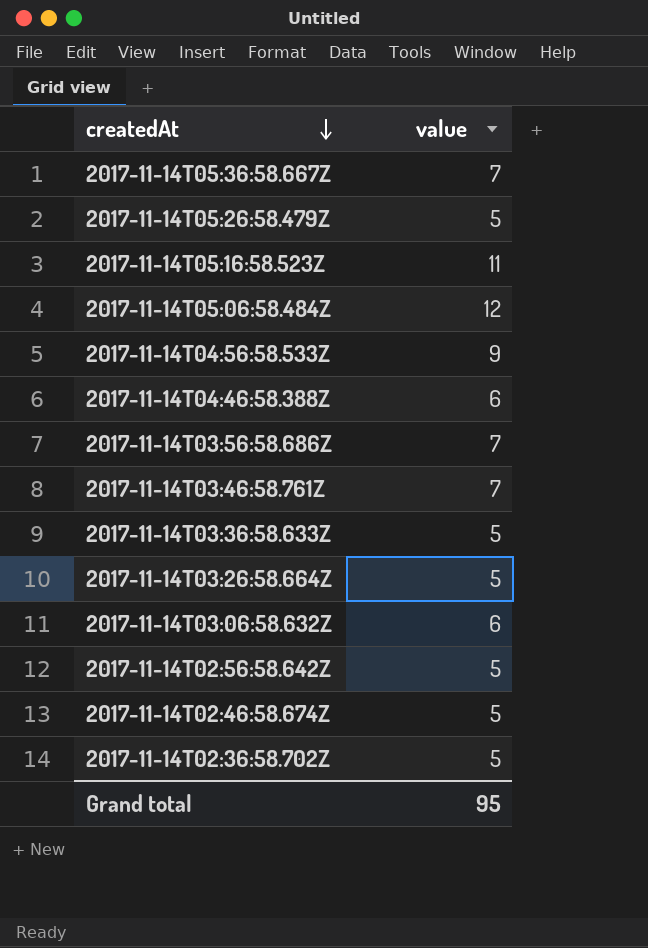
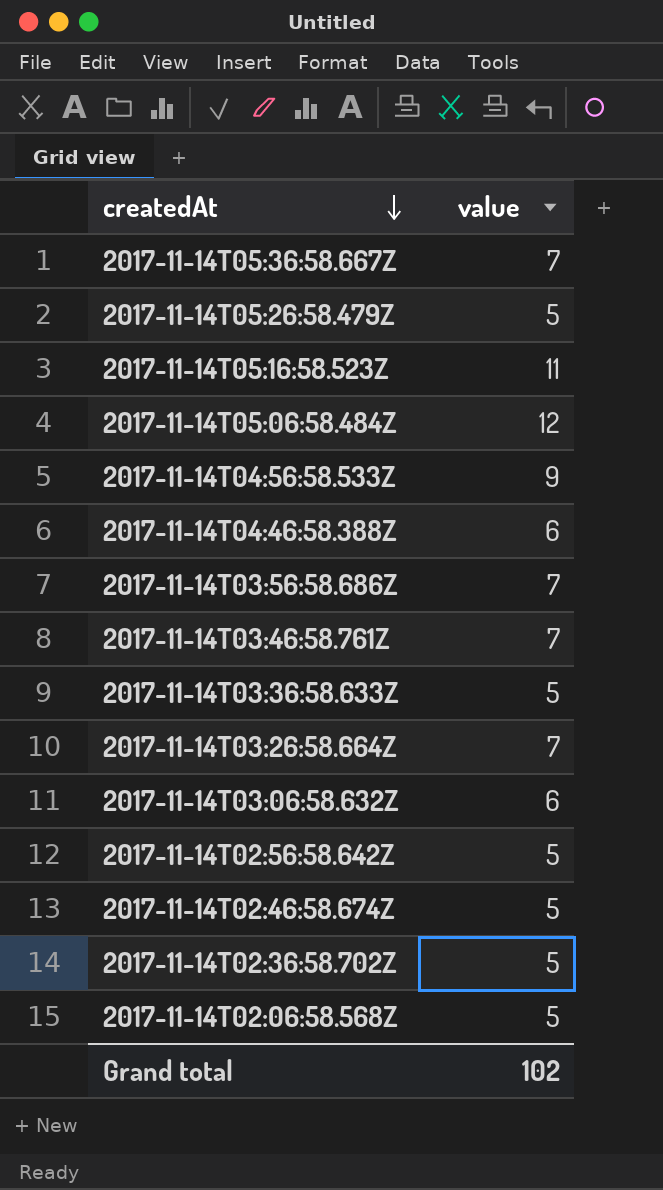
2017-11-14T03:26:58.664Z | value: 5 -> 7
row 2017-11-14T02:06:58.568Z: none -> 5
Grand total | value: 95 -> 102

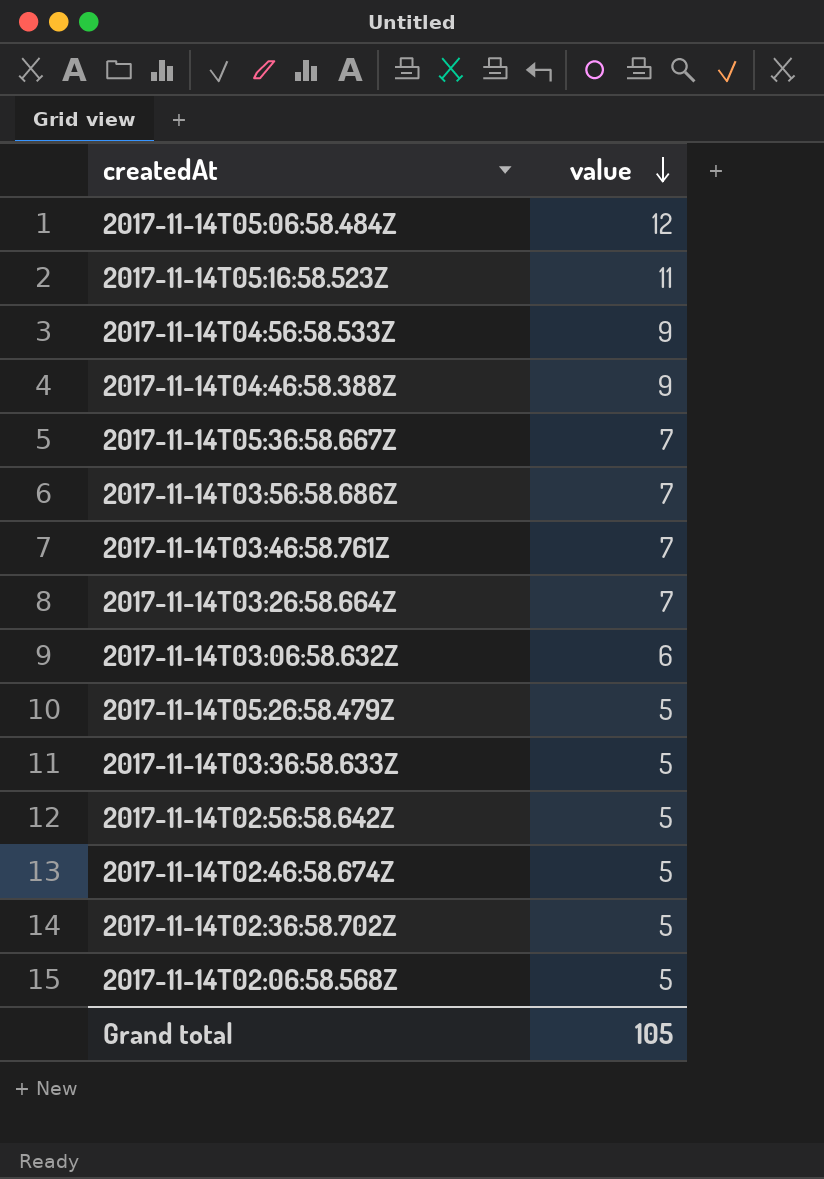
row order: createdAt descending -> value descending
2017-11-14T04:46:58.388Z | value: 6 -> 9
Grand total | value: 102 -> 105

